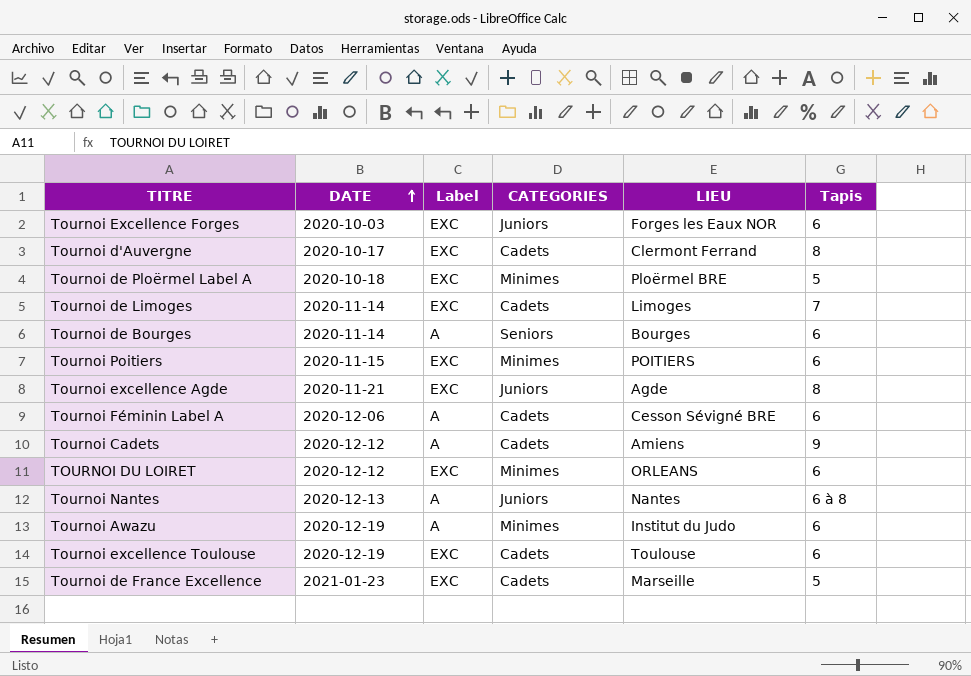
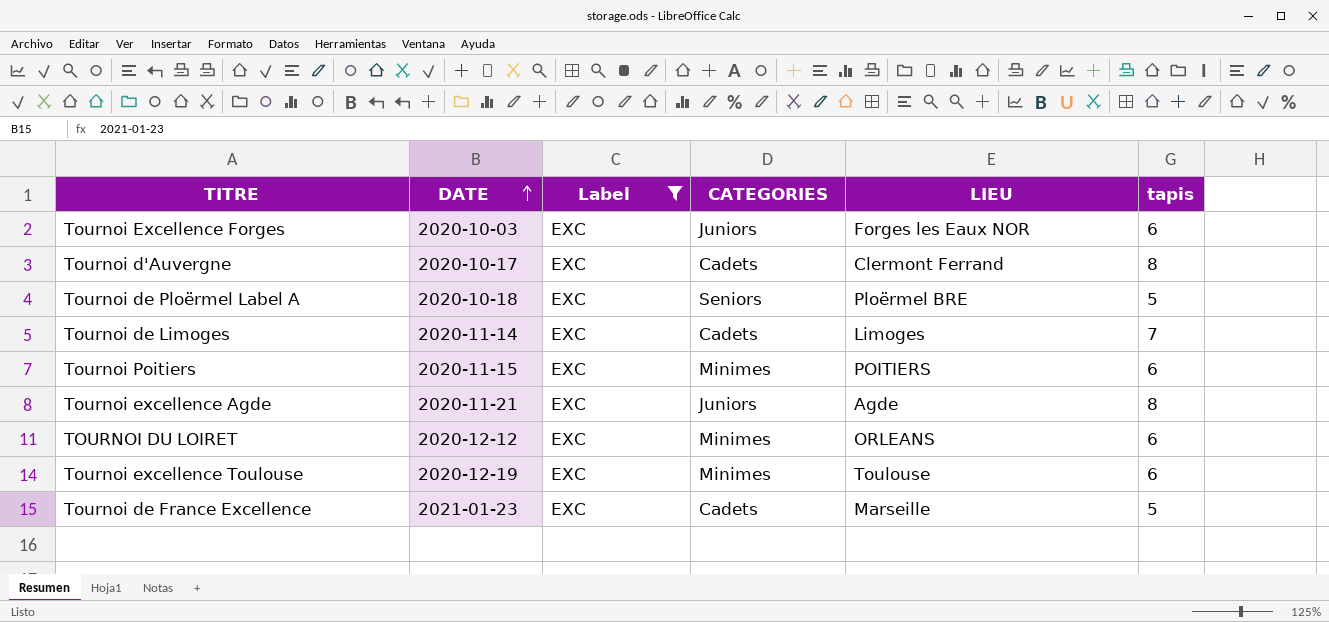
filter: none -> Label = EXC
column name: Tapis -> tapis
Tournoi de Ploërmel Label A | CATEGORIES: Minimes -> Seniors
Tournoi excellence Toulouse | CATEGORIES: Cadets -> Minimes

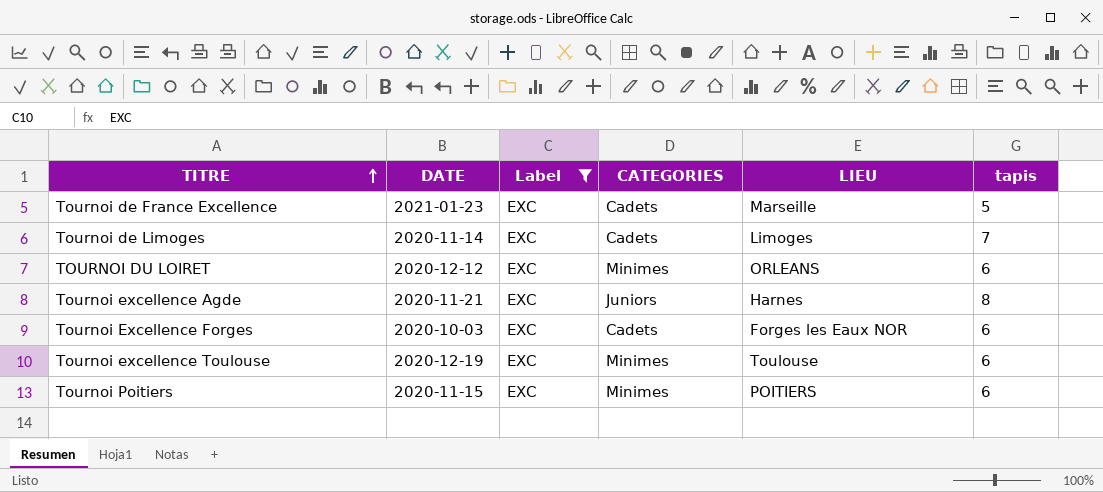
row order: DATE ascending -> TITRE ascending
row Tournoi d'Auvergne: 2020-10-17 | EXC | Cadets | Clermont Ferrand | 8 -> none
row Tournoi de Ploërmel Label A: 2020-10-18 | EXC | Seniors | Ploërmel BRE | 5 -> none
Tournoi excellence Agde | LIEU: Agde -> Harnes
Tournoi Excellence Forges | CATEGORIES: Juniors -> Cadets

